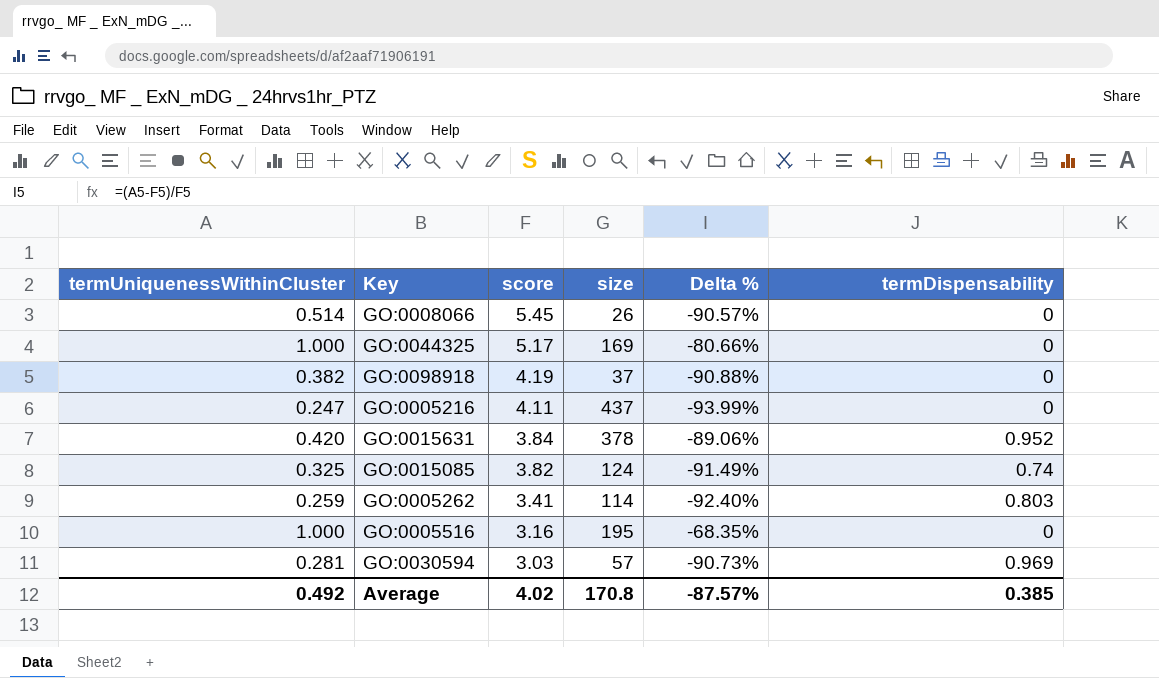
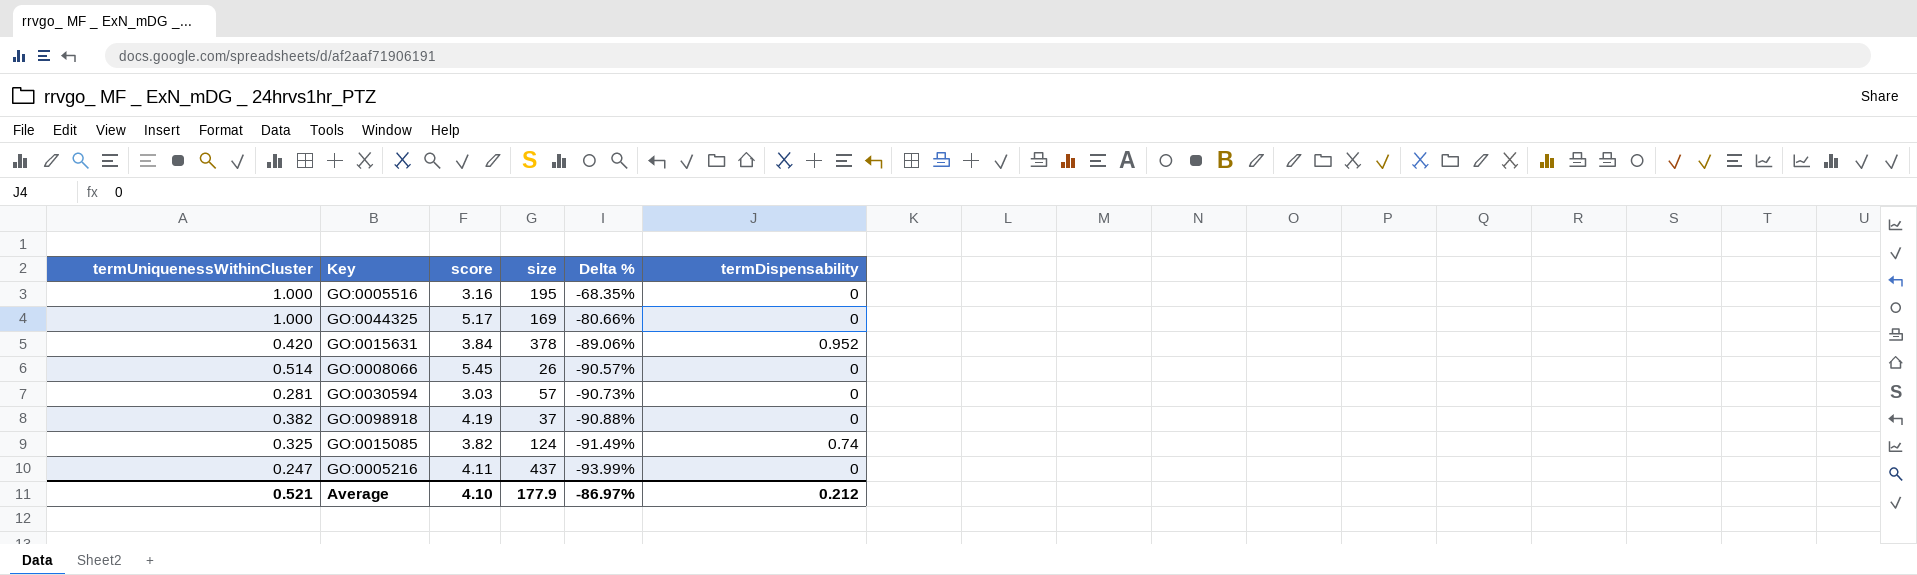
row order: score descending -> Delta % descending
row GO:0005262: 0.259 | 3.41 | 114 | -92.40% | 0.803 -> none
GO:0030594 | termDispensability: 0.969 -> 0
Average | termUniquenessWithinCluster: 0.492 -> 0.521
Average | score: 4.02 -> 4.10
Average | size: 170.8 -> 177.9
Average | Delta %: -87.57% -> -86.97%
Average | termDispensability: 0.385 -> 0.212

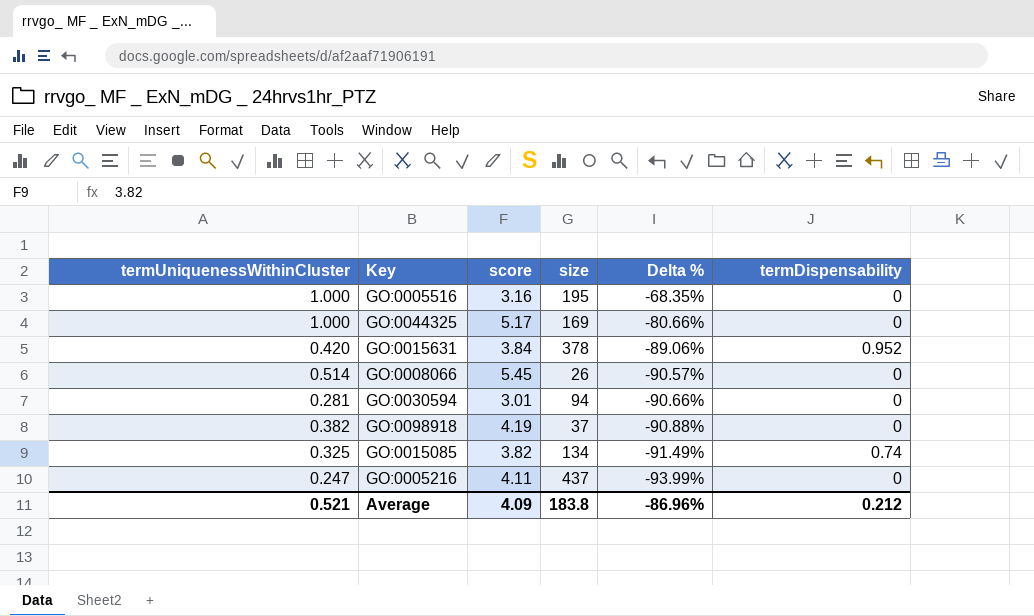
GO:0030594 | score: 3.03 -> 3.01
GO:0030594 | size: 57 -> 94
GO:0030594 | Delta %: -90.73% -> -90.66%
GO:0015085 | size: 124 -> 134
Average | score: 4.10 -> 4.09
Average | size: 177.9 -> 183.8
Average | Delta %: -86.97% -> -86.96%

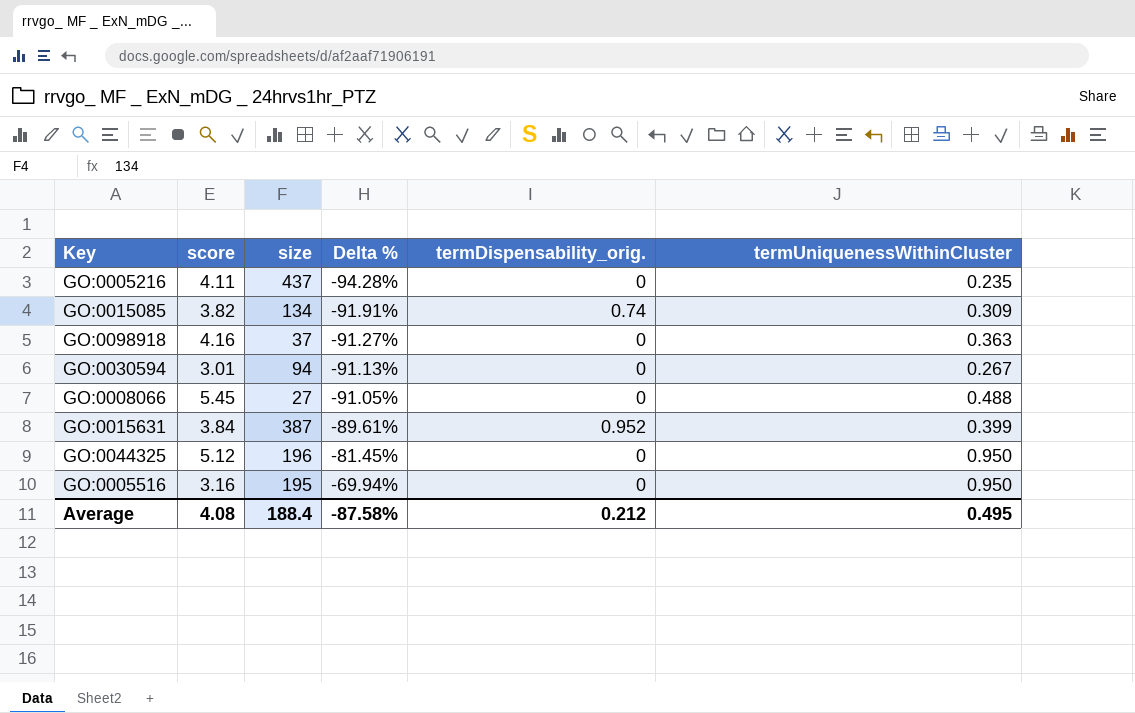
row order: Delta % descending -> Delta % ascending
column name: termDispensability -> termDispensability_orig.
column termUniquenessWithinCluster | position: 1 -> 6
GO:0005216 | Delta %: -93.99% -> -94.28%
GO:0005216 | termUniquenessWithinCluster: 0.247 -> 0.235
GO:0015085 | Delta %: -91.49% -> -91.91%
GO:0015085 | termUniquenessWithinCluster: 0.325 -> 0.309
GO:0098918 | score: 4.19 -> 4.16
GO:0098918 | Delta %: -90.88% -> -91.27%
GO:0098918 | termUniquenessWithinCluster: 0.382 -> 0.363
GO:0030594 | Delta %: -90.66% -> -91.13%
GO:0030594 | termUniquenessWithinCluster: 0.281 -> 0.267
GO:0008066 | size: 26 -> 27
GO:0008066 | Delta %: -90.57% -> -91.05%
GO:0008066 | termUniquenessWithinCluster: 0.514 -> 0.488
GO:0015631 | size: 378 -> 387
GO:0015631 | Delta %: -89.06% -> -89.61%
GO:0015631 | termUniquenessWithinCluster: 0.420 -> 0.399
GO:0044325 | score: 5.17 -> 5.12
GO:0044325 | size: 169 -> 196
GO:0044325 | Delta %: -80.66% -> -81.45%
GO:0044325 | termUniquenessWithinCluster: 1.000 -> 0.950
GO:0005516 | Delta %: -68.35% -> -69.94%
GO:0005516 | termUniquenessWithinCluster: 1.000 -> 0.950
Average | score: 4.09 -> 4.08
Average | size: 183.8 -> 188.4
Average | Delta %: -86.96% -> -87.58%
Average | termUniquenessWithinCluster: 0.521 -> 0.495

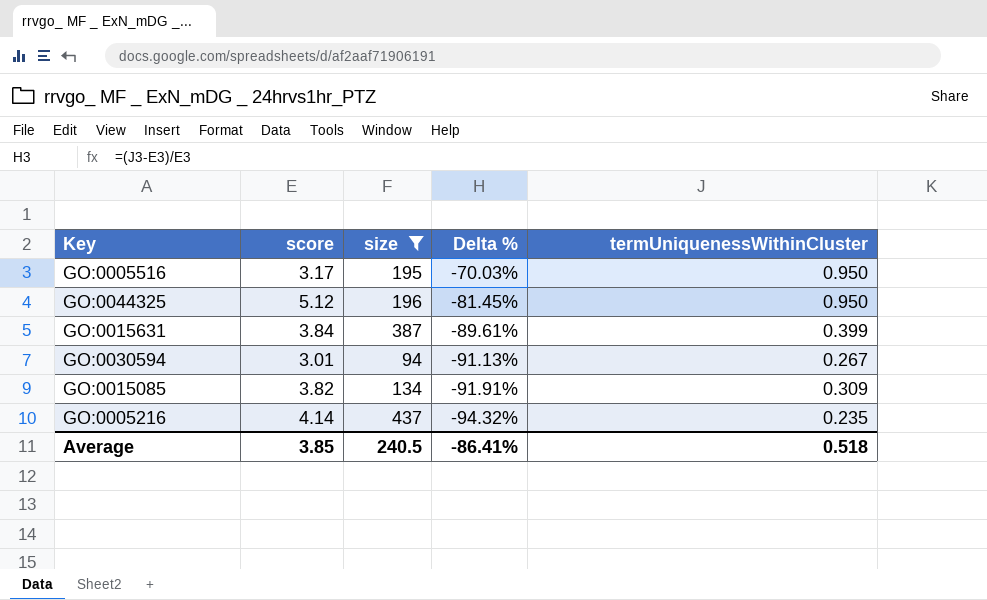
filter: none -> size >= 94
row order: Delta % ascending -> Delta % descending
column termDispensability_orig. | position: 5 -> none
GO:0005516 | score: 3.16 -> 3.17
GO:0005516 | Delta %: -69.94% -> -70.03%
GO:0005216 | score: 4.11 -> 4.14
GO:0005216 | Delta %: -94.28% -> -94.32%
Average | score: 4.08 -> 3.85
Average | size: 188.4 -> 240.5
Average | Delta %: -87.58% -> -86.41%
Average | termUniquenessWithinCluster: 0.495 -> 0.518

